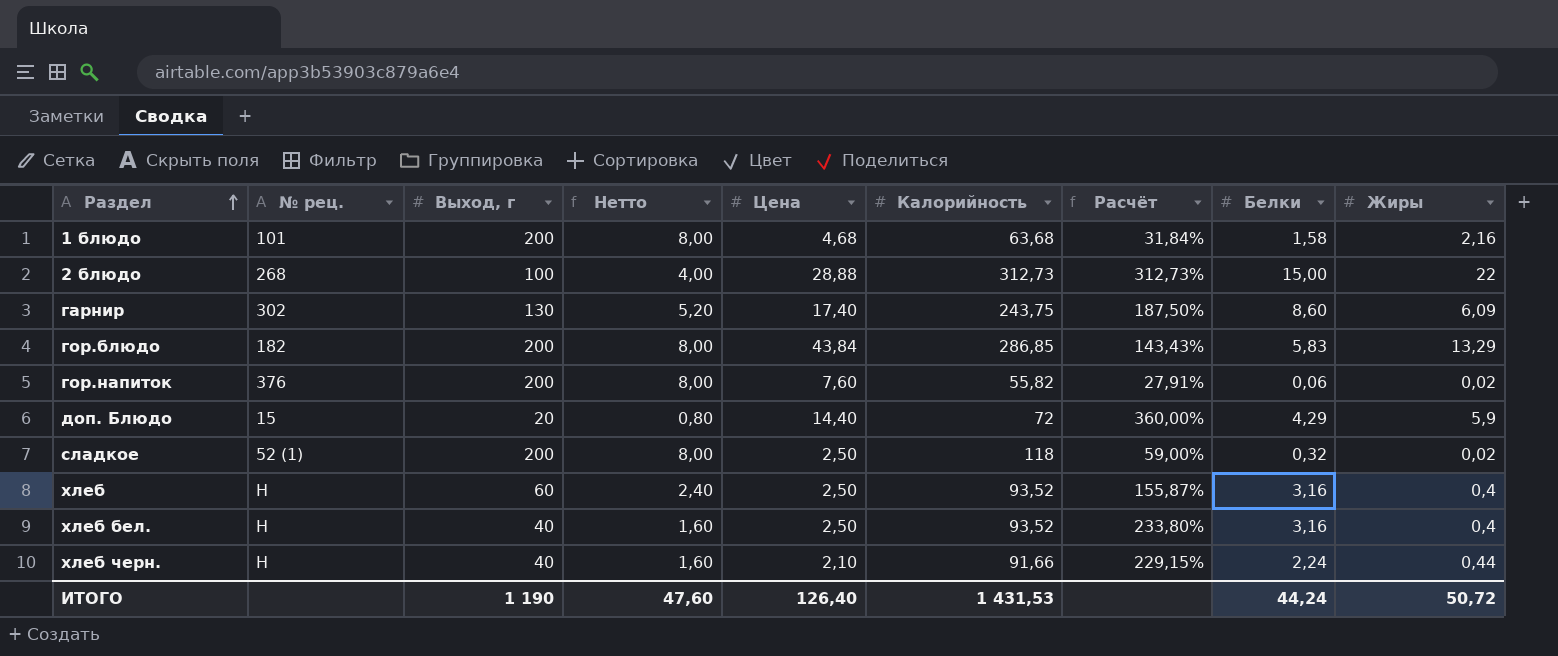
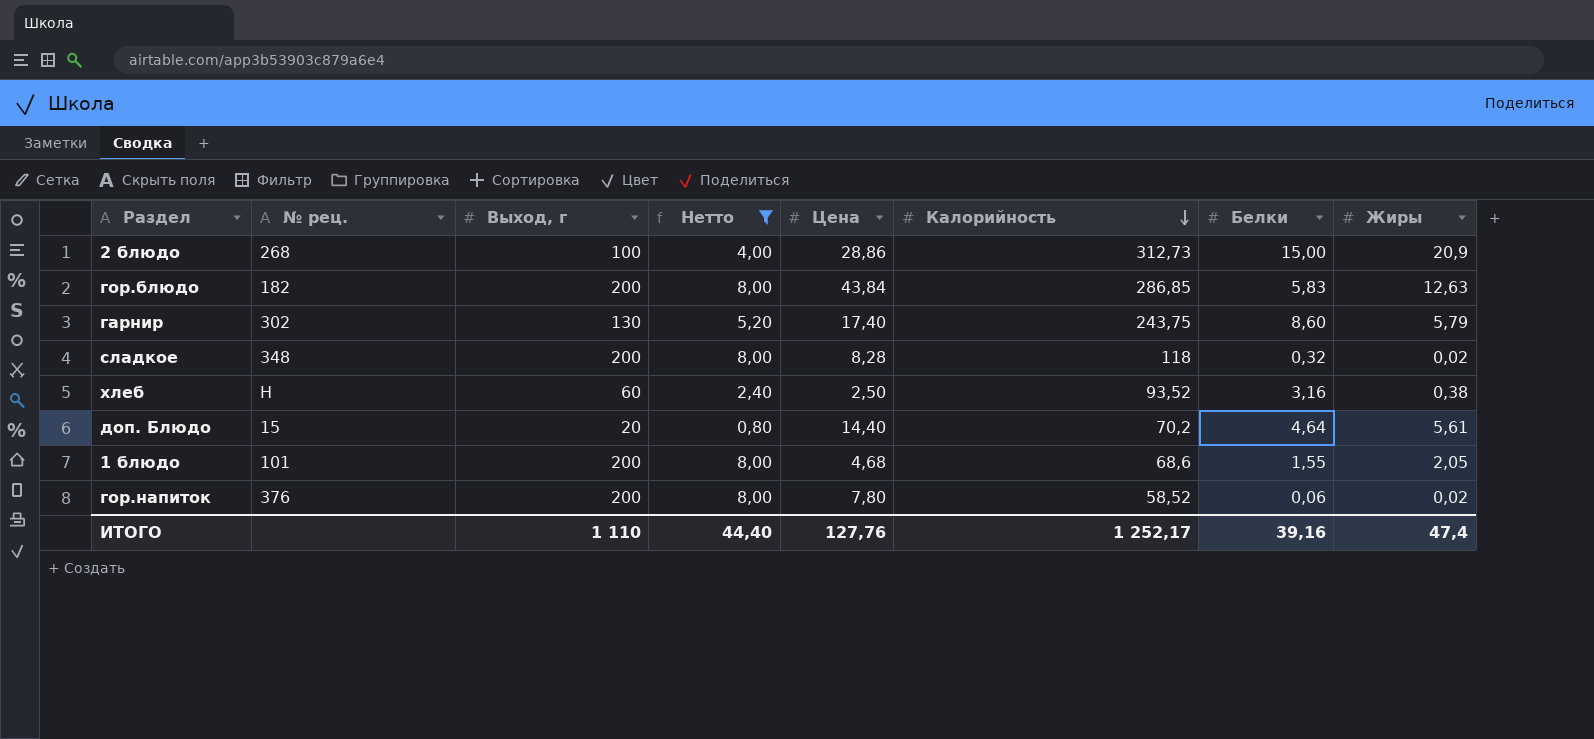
filter: none -> Нетто != 1,60
row order: Раздел ascending -> Калорийность descending
column Расчёт | formula: [Калорийность] / [Выход, г] -> none
2 блюдо | Цена: 28,88 -> 28,86
2 блюдо | Жиры: 22 -> 20,9
гор.блюдо | Жиры: 13,29 -> 12,63
гарнир | Жиры: 6,09 -> 5,79
сладкое | № рец.: 52 (1) -> 348
сладкое | Цена: 2,50 -> 8,28
хлеб | Жиры: 0,4 -> 0,38
доп. Блюдо | Калорийность: 72 -> 70,2
доп. Блюдо | Белки: 4,29 -> 4,64
доп. Блюдо | Жиры: 5,9 -> 5,61
1 блюдо | Калорийность: 63,68 -> 68,6
1 блюдо | Белки: 1,58 -> 1,55
1 блюдо | Жиры: 2,16 -> 2,05
гор.напиток | Цена: 7,60 -> 7,80
гор.напиток | Калорийность: 55,82 -> 58,52
ИТОГО | Выход, г: 1 190 -> 1 110
ИТОГО | Нетто: 47,60 -> 44,40
ИТОГО | Цена: 126,40 -> 127,76
ИТОГО | Калорийность: 1 431,53 -> 1 252,17
ИТОГО | Белки: 44,24 -> 39,16
ИТОГО | Жиры: 50,72 -> 47,4

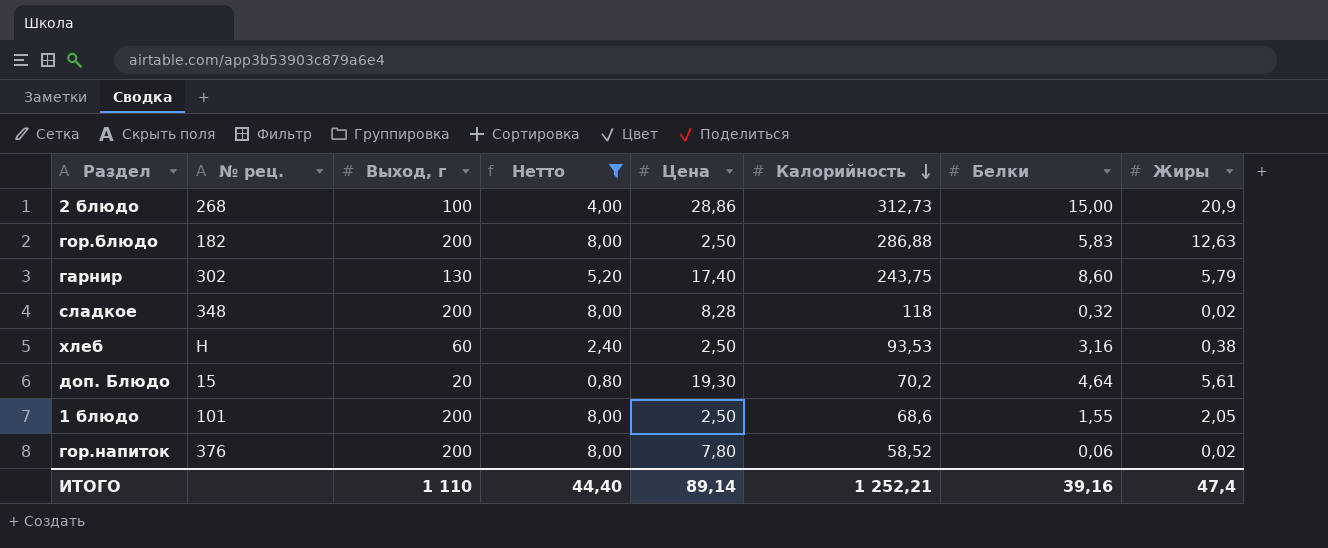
гор.блюдо | Цена: 43,84 -> 2,50
гор.блюдо | Калорийность: 286,85 -> 286,88
хлеб | Калорийность: 93,52 -> 93,53
доп. Блюдо | Цена: 14,40 -> 19,30
1 блюдо | Цена: 4,68 -> 2,50
ИТОГО | Цена: 127,76 -> 89,14
ИТОГО | Калорийность: 1 252,17 -> 1 252,21

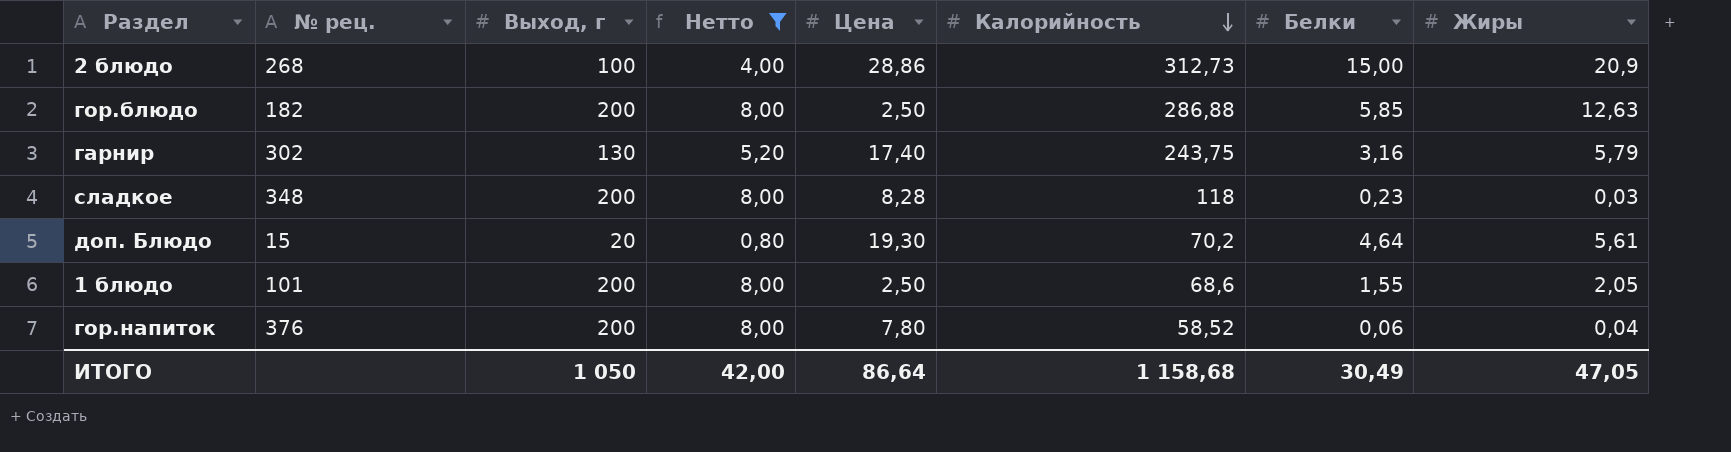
row хлеб: Н | 60 | 2,40 | 2,50 | 93,53 | 3,16 | 0,38 -> none
гор.блюдо | Белки: 5,83 -> 5,85
гарнир | Белки: 8,60 -> 3,16
сладкое | Белки: 0,32 -> 0,23
сладкое | Жиры: 0,02 -> 0,03
гор.напиток | Жиры: 0,02 -> 0,04
ИТОГО | Выход, г: 1 110 -> 1 050
ИТОГО | Нетто: 44,40 -> 42,00
ИТОГО | Цена: 89,14 -> 86,64
ИТОГО | Калорийность: 1 252,21 -> 1 158,68
ИТОГО | Белки: 39,16 -> 30,49
ИТОГО | Жиры: 47,4 -> 47,05

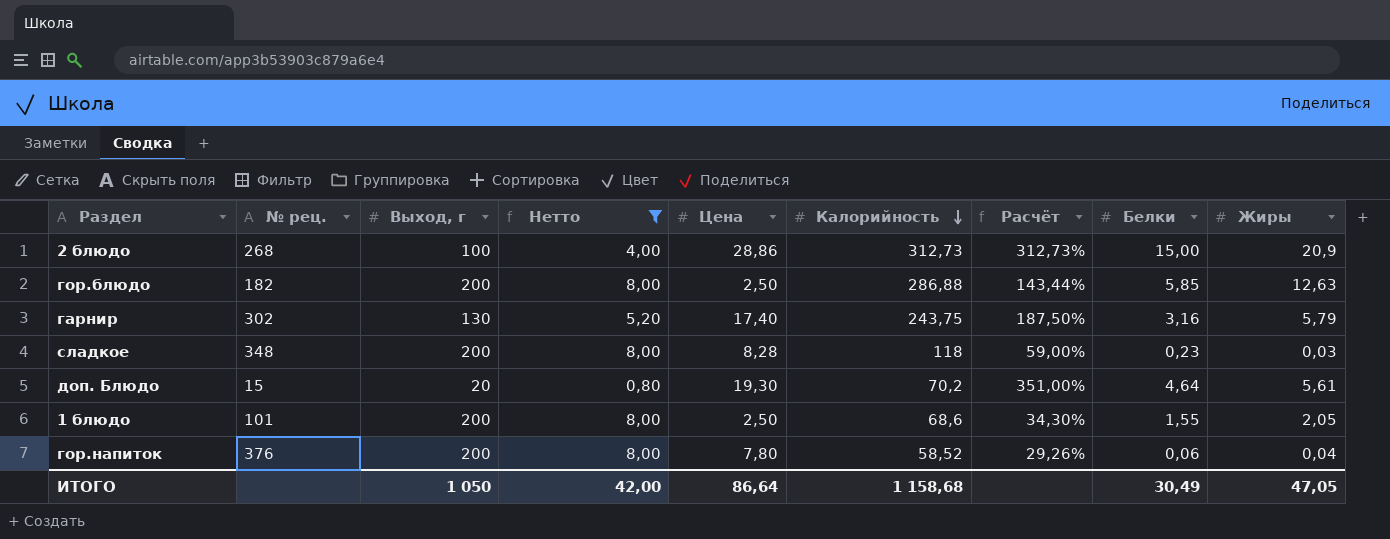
column Расчёт | formula: none -> [Калорийность] / [Выход, г]

